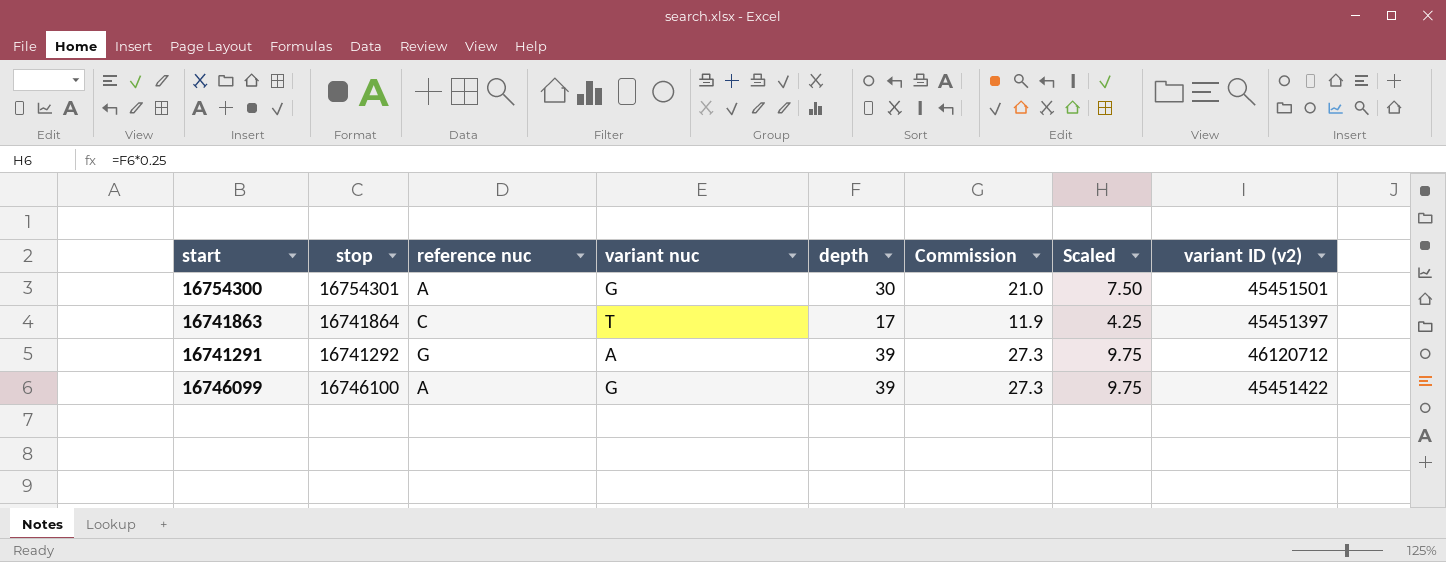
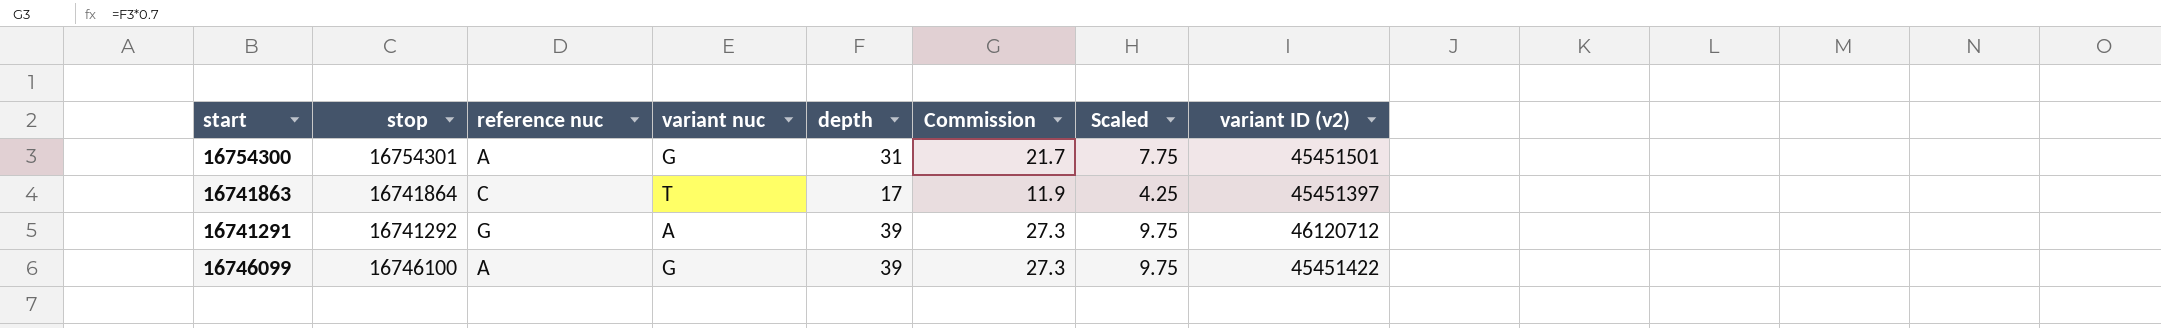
16754300 | depth: 30 -> 31
16754300 | Commission: 21.0 -> 21.7
16754300 | Scaled: 7.50 -> 7.75

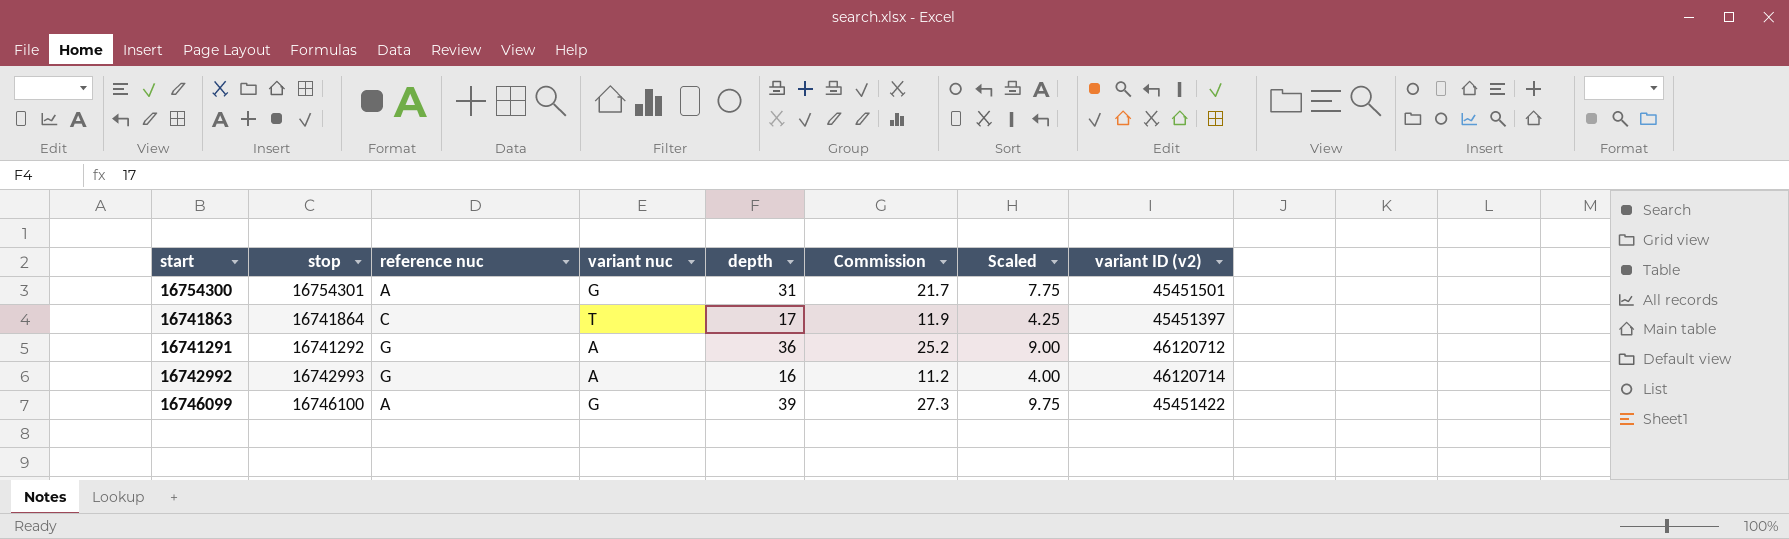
16741291 | depth: 39 -> 36
16741291 | Commission: 27.3 -> 25.2
16741291 | Scaled: 9.75 -> 9.00
row 16742992: none -> 16742993 | G | A | 16 | 11.2 | 4.00 | 46120714

